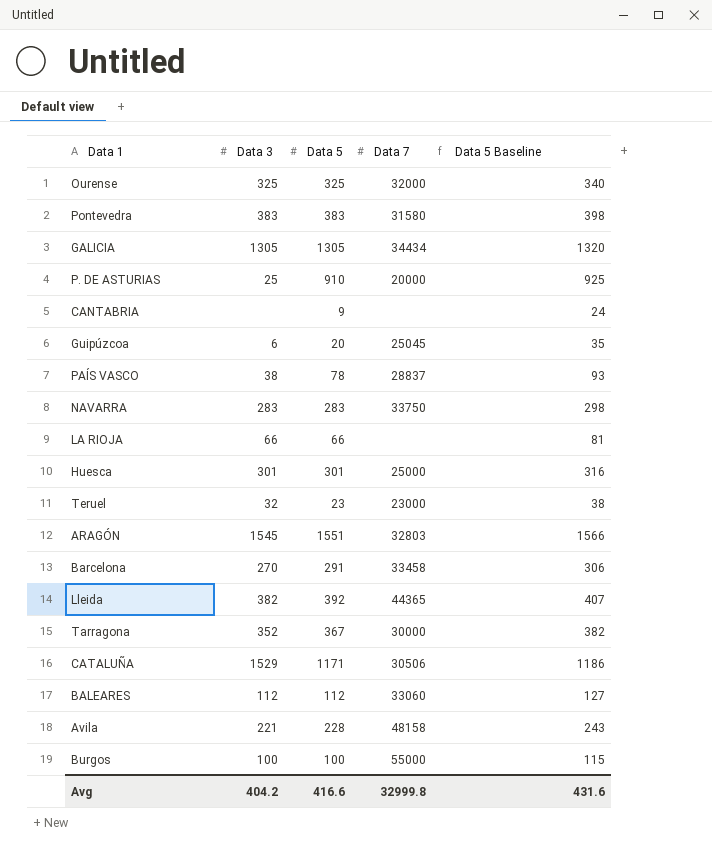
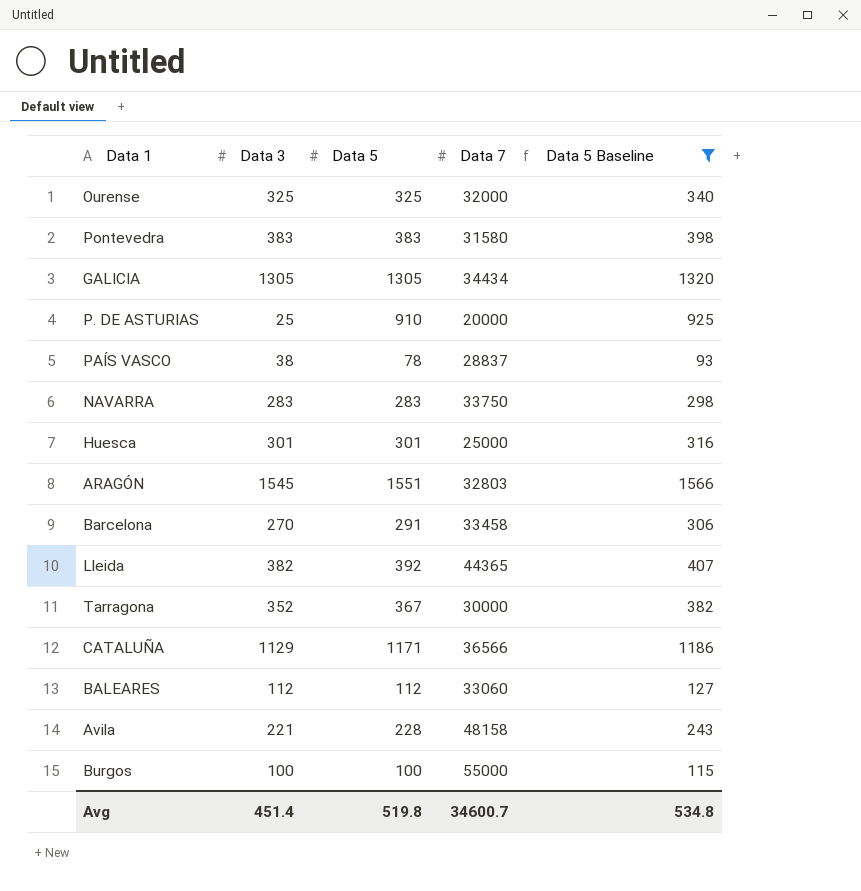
filter: none -> Data 5 Baseline >= 93
CATALUÑA | Data 3: 1529 -> 1129
CATALUÑA | Data 7: 30506 -> 36566
Avg | Data 3: 404.2 -> 451.4
Avg | Data 5: 416.6 -> 519.8
Avg | Data 7: 32999.8 -> 34600.7
Avg | Data 5 Baseline: 431.6 -> 534.8

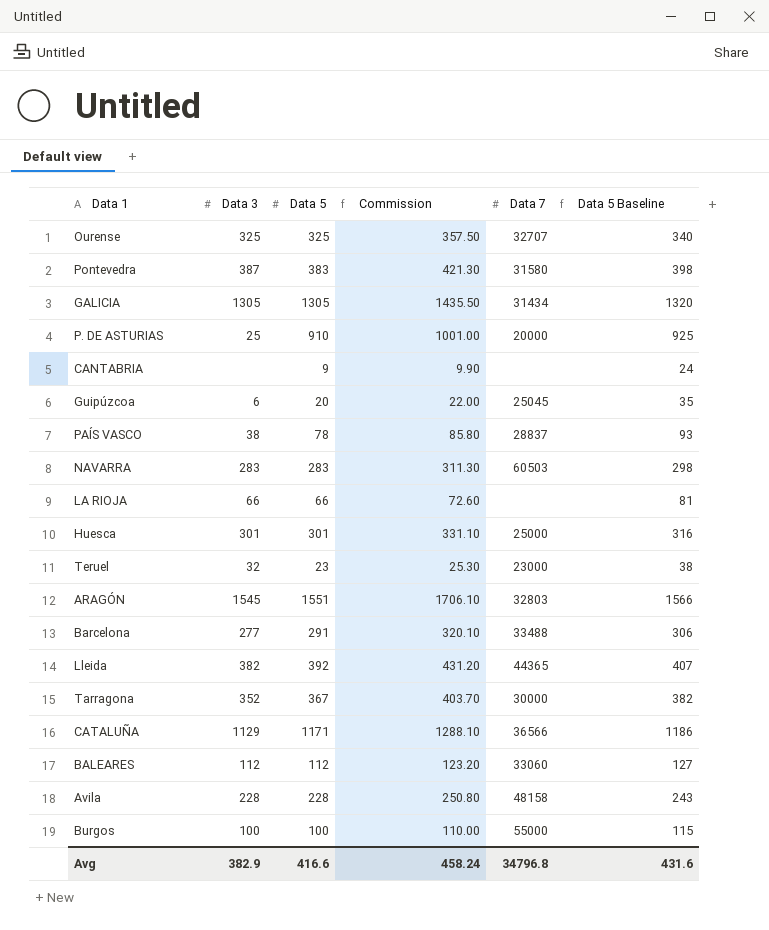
filter: Data 5 Baseline >= 93 -> none
column Commission | formula: none -> [Data 5] * 1.1
Ourense | Data 7: 32000 -> 32707
Pontevedra | Data 3: 383 -> 387
GALICIA | Data 7: 34434 -> 31434
NAVARRA | Data 7: 33750 -> 60503
Barcelona | Data 3: 270 -> 277
Barcelona | Data 7: 33458 -> 33488
Avila | Data 3: 221 -> 228
Avg | Data 3: 451.4 -> 382.9
Avg | Data 5: 519.8 -> 416.6
Avg | Data 7: 34600.7 -> 34796.8
Avg | Data 5 Baseline: 534.8 -> 431.6

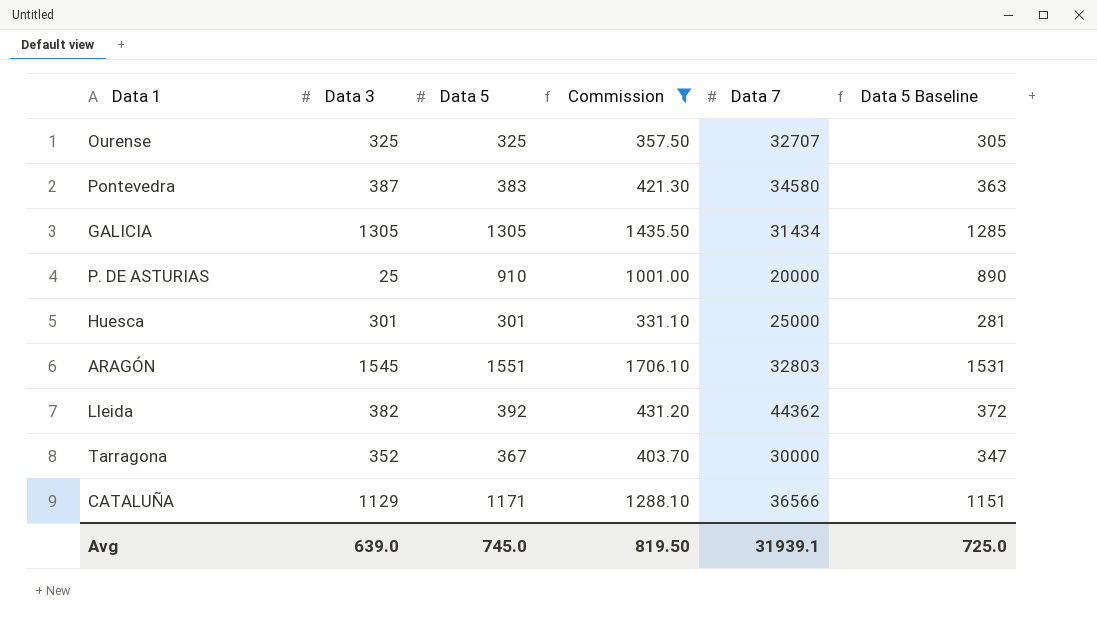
filter: none -> Commission >= 331.10
column Data 5 Baseline | formula: [Data 5] + 15 -> [Data 5] - 20
Pontevedra | Data 7: 31580 -> 34580
Lleida | Data 7: 44365 -> 44362
Avg | Data 3: 382.9 -> 639.0
Avg | Data 5: 416.6 -> 745.0
Avg | Commission: 458.24 -> 819.50
Avg | Data 7: 34796.8 -> 31939.1
Avg | Data 5 Baseline: 431.6 -> 725.0

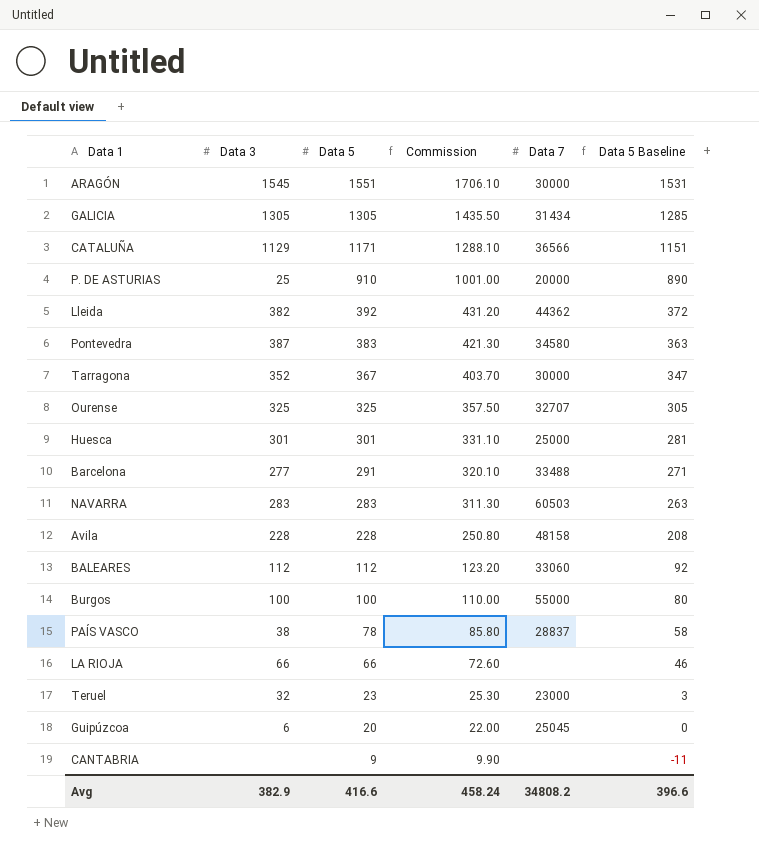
filter: Commission >= 331.10 -> none
row order: none -> Data 5 descending
ARAGÓN | Data 7: 32803 -> 30000
Avg | Data 3: 639.0 -> 382.9
Avg | Data 5: 745.0 -> 416.6
Avg | Commission: 819.50 -> 458.24
Avg | Data 7: 31939.1 -> 34808.2
Avg | Data 5 Baseline: 725.0 -> 396.6

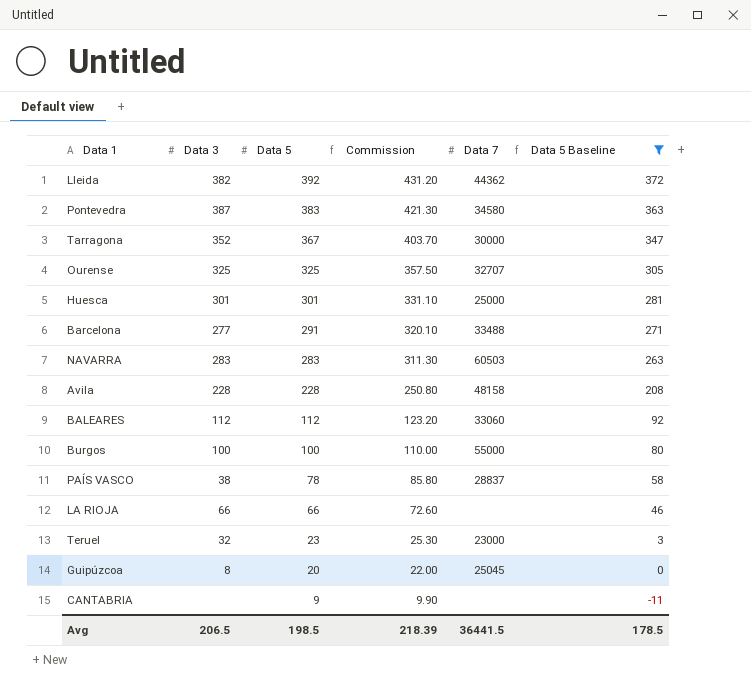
filter: none -> Data 5 Baseline <= 372
Guipúzcoa | Data 3: 6 -> 8
Avg | Data 3: 382.9 -> 206.5
Avg | Data 5: 416.6 -> 198.5
Avg | Commission: 458.24 -> 218.39
Avg | Data 7: 34808.2 -> 36441.5
Avg | Data 5 Baseline: 396.6 -> 178.5

